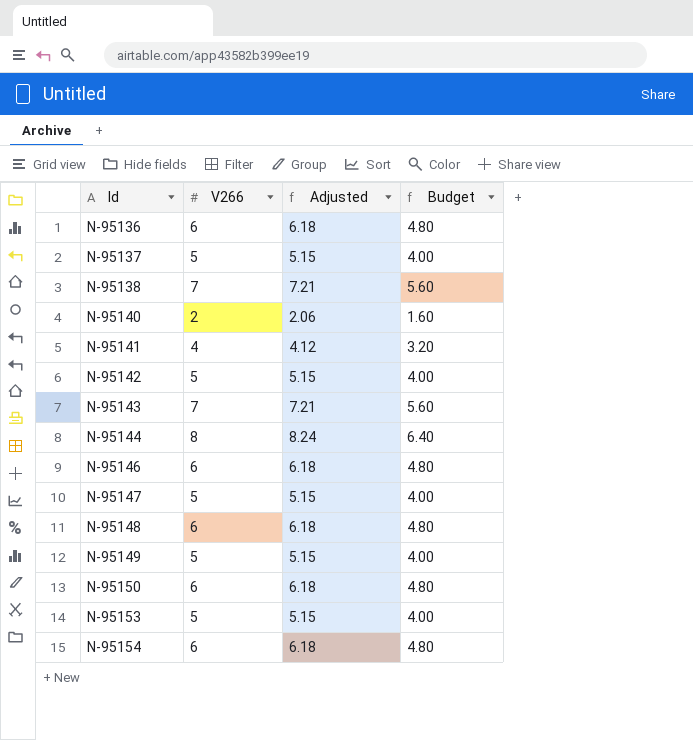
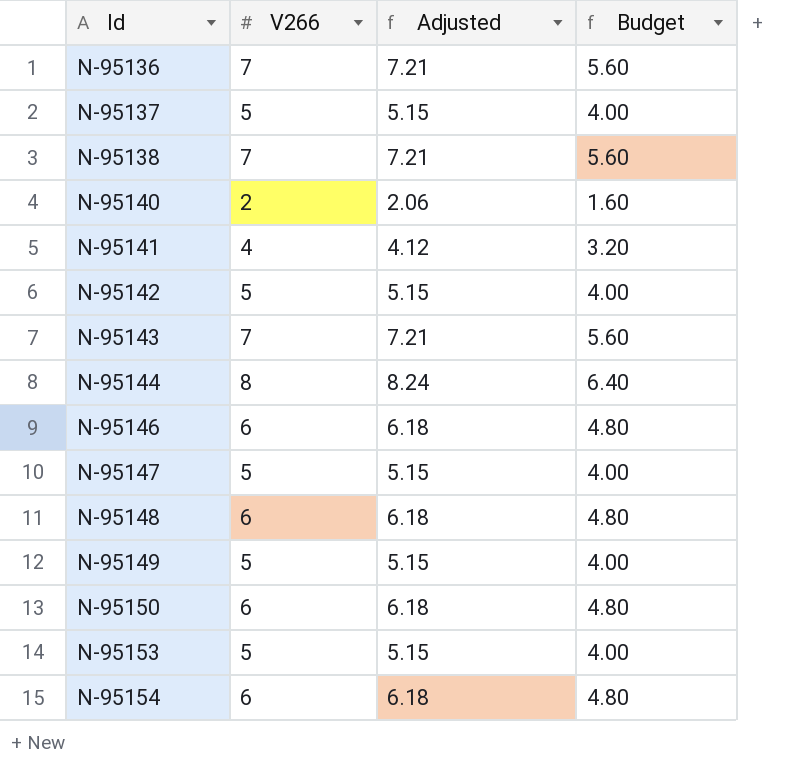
N-95136 | V266: 6 -> 7
N-95136 | Adjusted: 6.18 -> 7.21
N-95136 | Budget: 4.80 -> 5.60

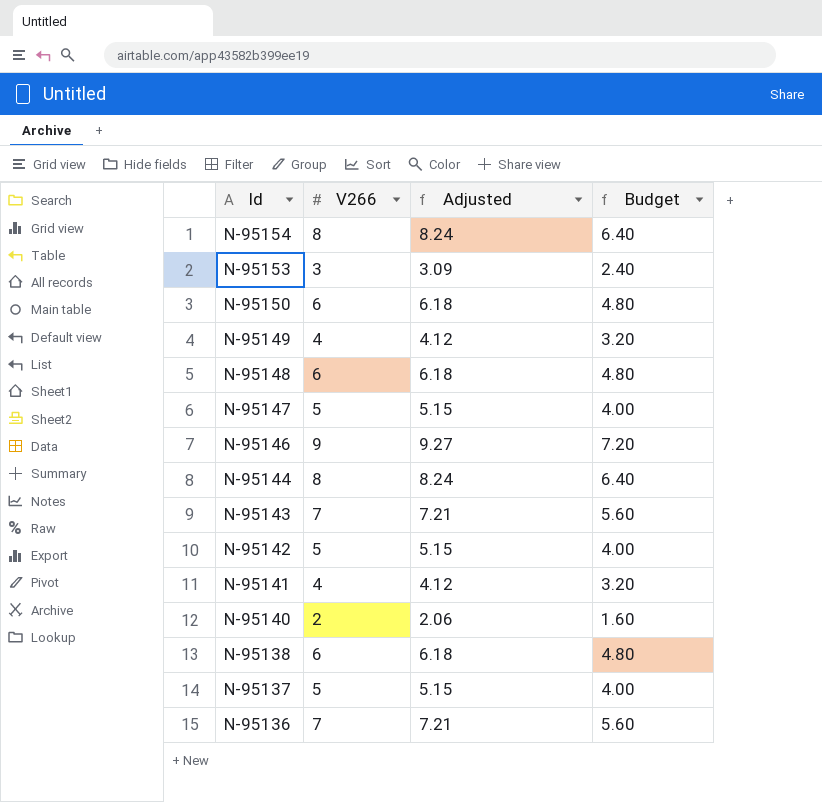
row order: Id ascending -> Id descending
N-95154 | V266: 6 -> 8
N-95154 | Adjusted: 6.18 -> 8.24
N-95154 | Budget: 4.80 -> 6.40
N-95153 | V266: 5 -> 3
N-95153 | Adjusted: 5.15 -> 3.09
N-95153 | Budget: 4.00 -> 2.40
N-95149 | V266: 5 -> 4
N-95149 | Adjusted: 5.15 -> 4.12
N-95149 | Budget: 4.00 -> 3.20
N-95146 | V266: 6 -> 9
N-95146 | Adjusted: 6.18 -> 9.27
N-95146 | Budget: 4.80 -> 7.20
N-95138 | V266: 7 -> 6
N-95138 | Adjusted: 7.21 -> 6.18
N-95138 | Budget: 5.60 -> 4.80

